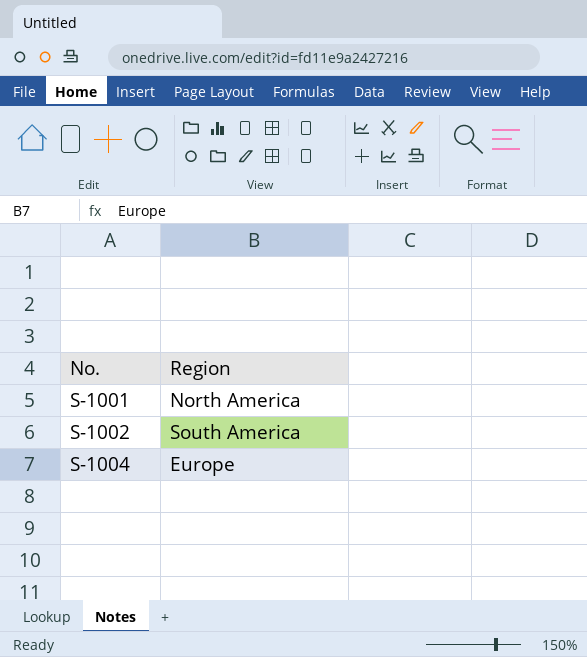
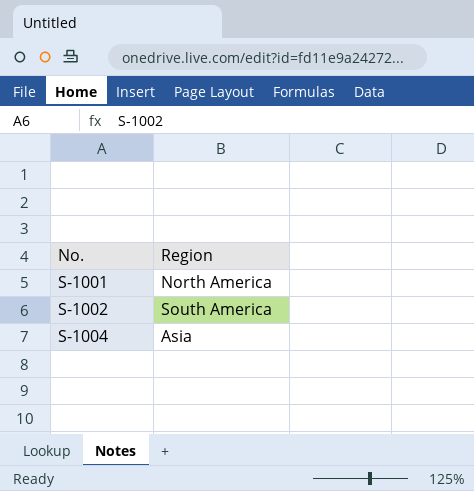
S-1004 | Region: Europe -> Asia

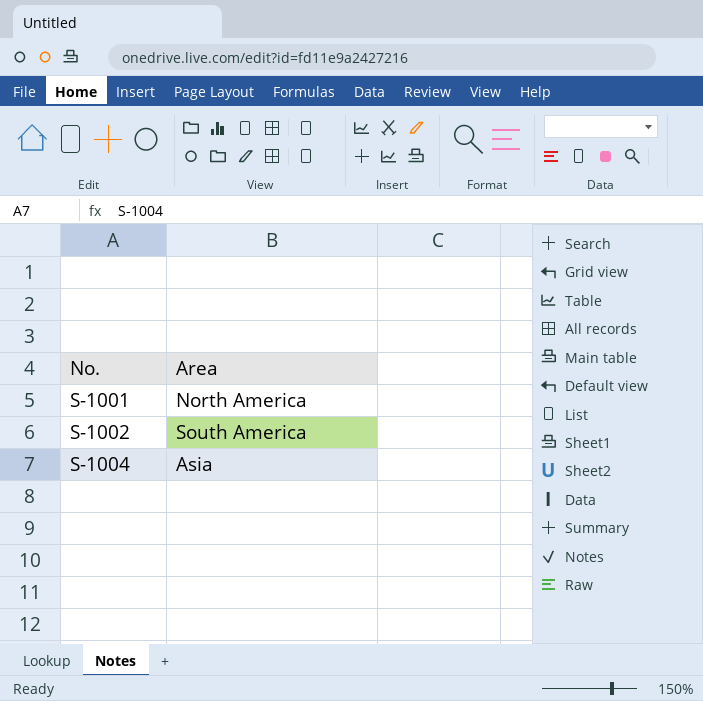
column name: Region -> Area

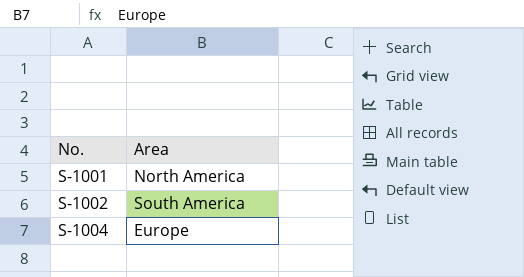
S-1004 | Area: Asia -> Europe

